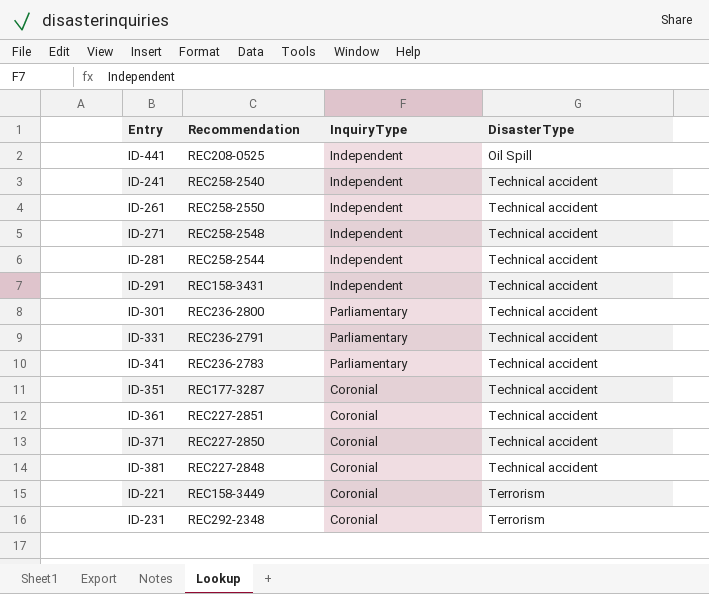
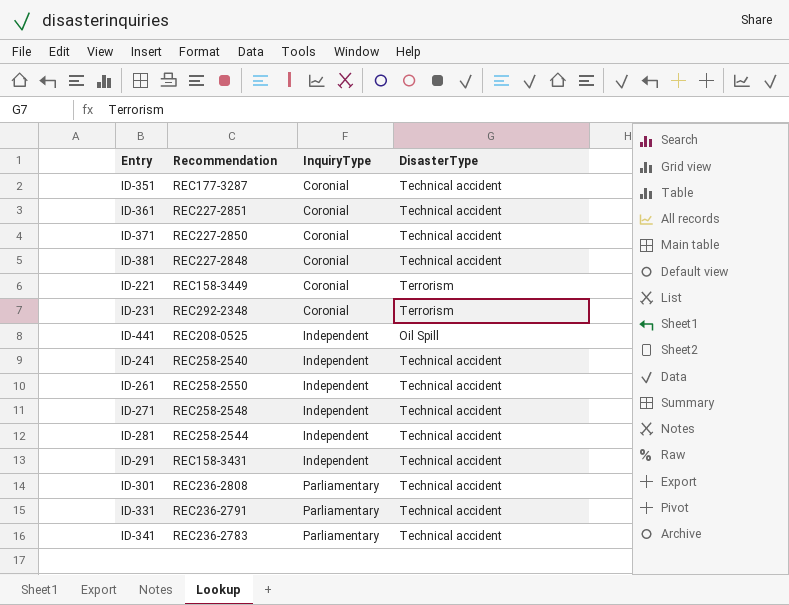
row order: DisasterType ascending -> InquiryType ascending
ID-301 | Recommendation: REC236-2800 -> REC236-2808

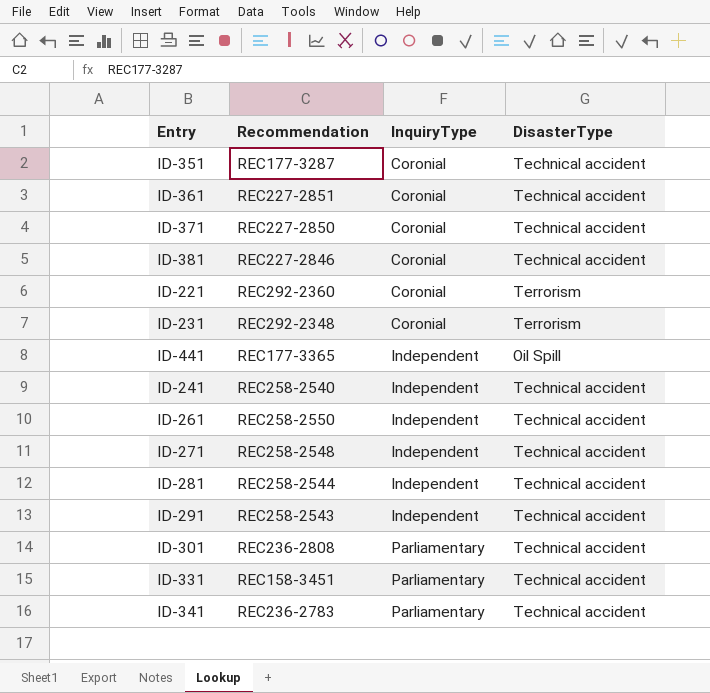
ID-381 | Recommendation: REC227-2848 -> REC227-2846
ID-221 | Recommendation: REC158-3449 -> REC292-2360
ID-441 | Recommendation: REC208-0525 -> REC177-3365
ID-291 | Recommendation: REC158-3431 -> REC258-2543
ID-331 | Recommendation: REC236-2791 -> REC158-3451

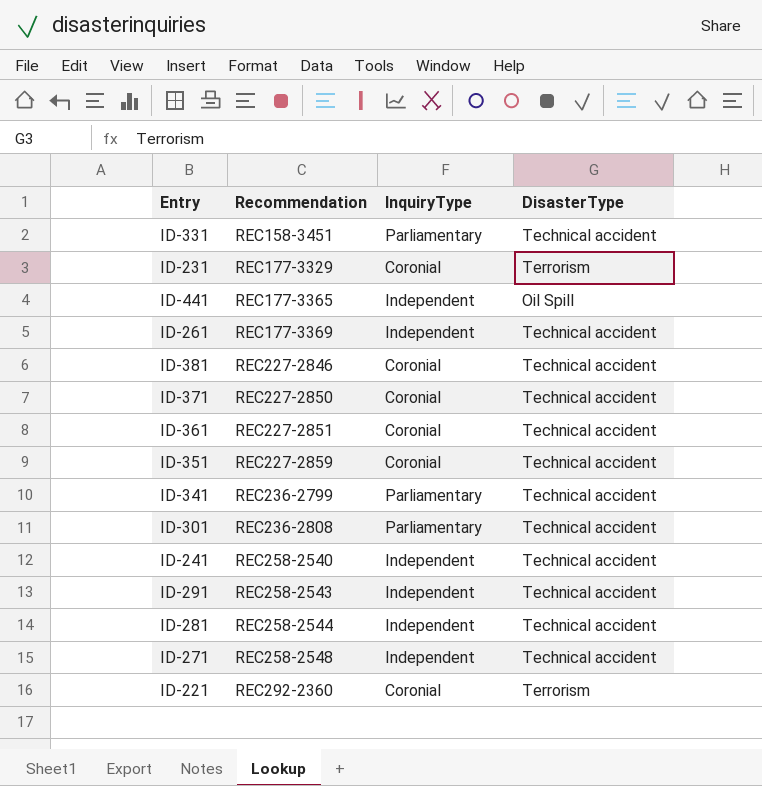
row order: InquiryType ascending -> Recommendation ascending
ID-231 | Recommendation: REC292-2348 -> REC177-3329
ID-261 | Recommendation: REC258-2550 -> REC177-3369
ID-351 | Recommendation: REC177-3287 -> REC227-2859
ID-341 | Recommendation: REC236-2783 -> REC236-2799

